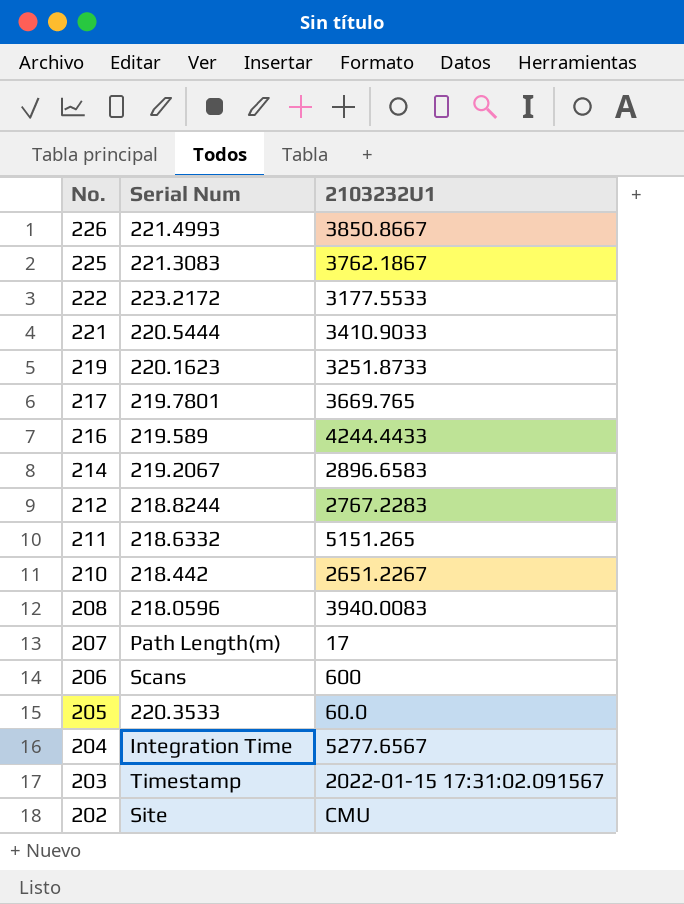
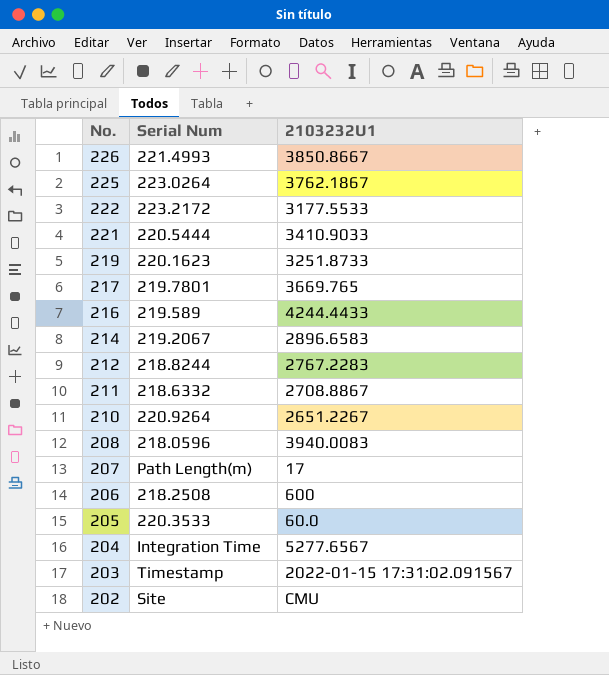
225 | Serial Num: 221.3083 -> 223.0264
211 | 2103232U1: 5151.265 -> 2708.8867
210 | Serial Num: 218.442 -> 220.9264
206 | Serial Num: Scans -> 218.2508

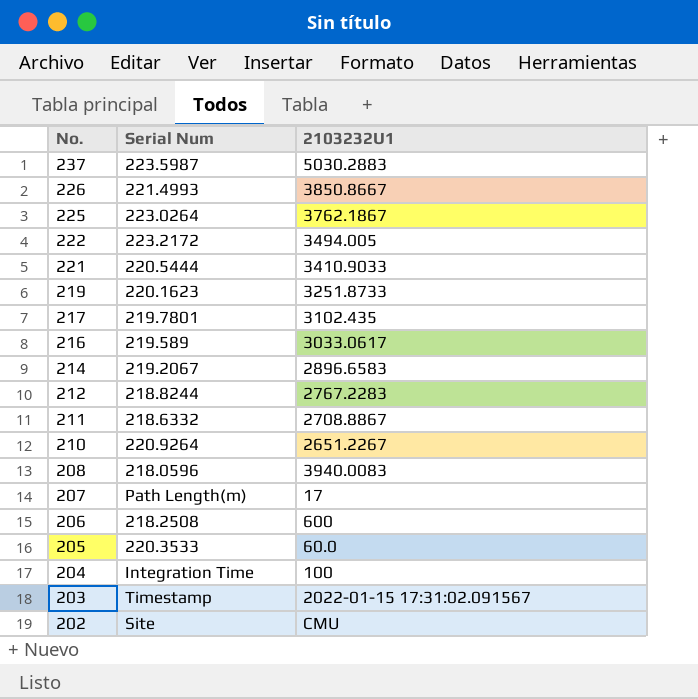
row 237: none -> 223.5987 | 5030.2883
222 | 2103232U1: 3177.5533 -> 3494.005
217 | 2103232U1: 3669.765 -> 3102.435
216 | 2103232U1: 4244.4433 -> 3033.0617
204 | 2103232U1: 5277.6567 -> 100

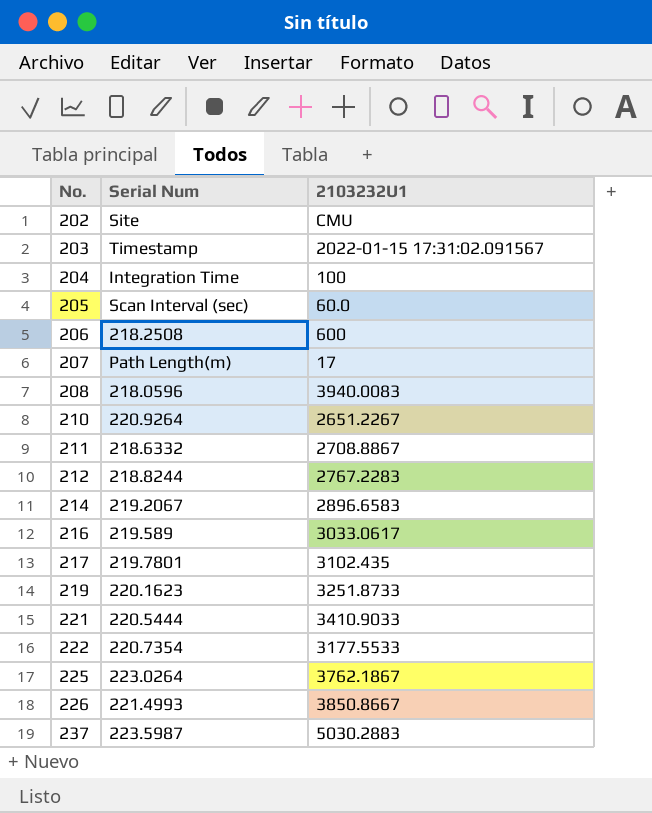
row order: No. descending -> No. ascending
205 | Serial Num: 220.3533 -> Scan Interval (sec)
222 | Serial Num: 223.2172 -> 220.7354
222 | 2103232U1: 3494.005 -> 3177.5533

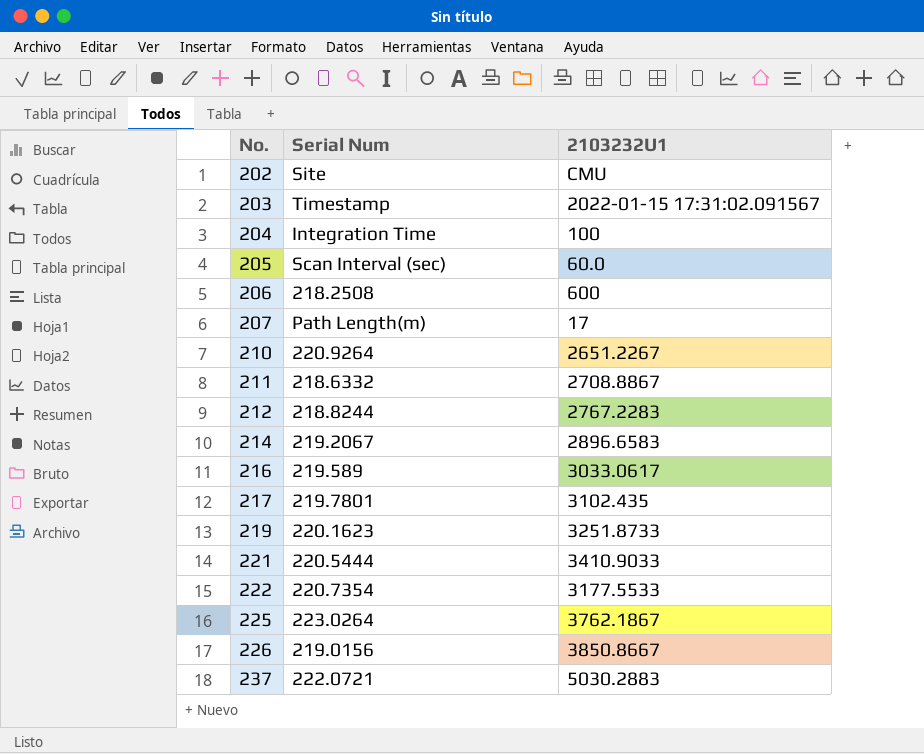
row 208: 218.0596 | 3940.0083 -> none
226 | Serial Num: 221.4993 -> 219.0156
237 | Serial Num: 223.5987 -> 222.0721

